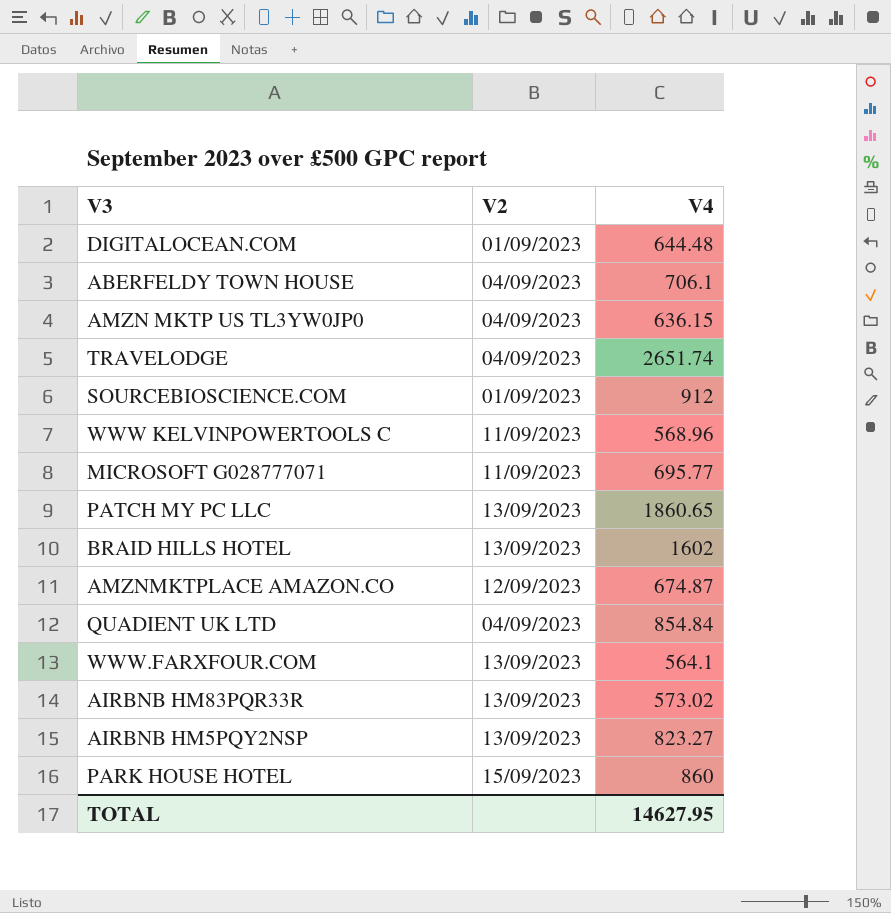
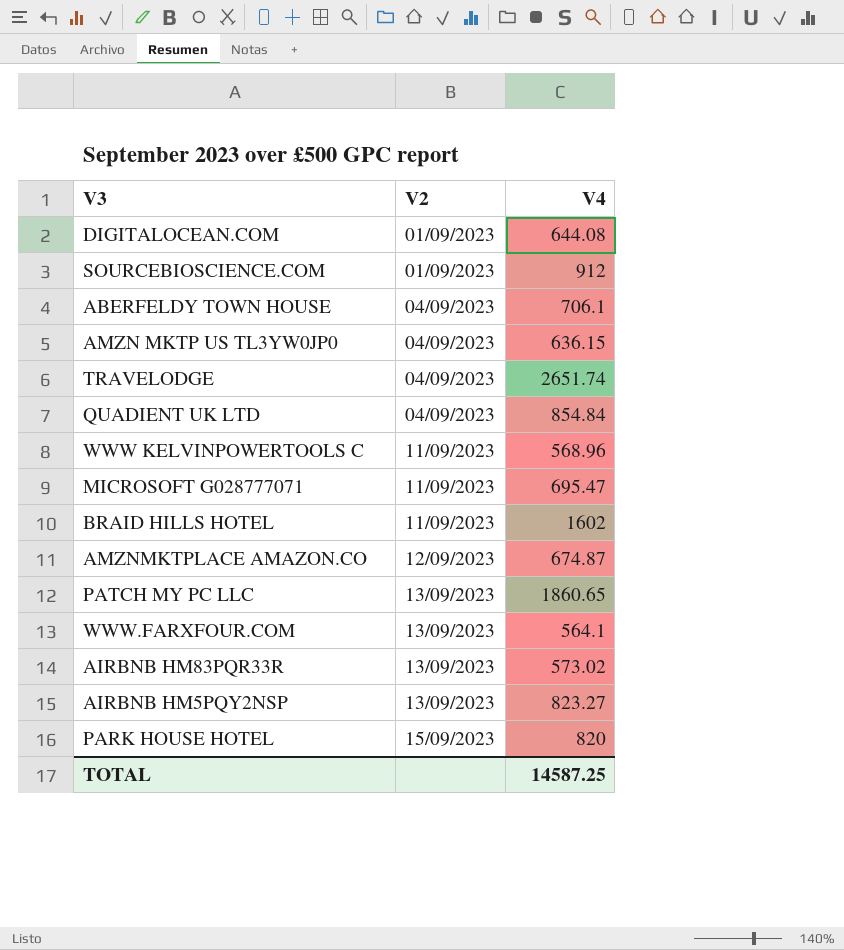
row order: none -> V2 ascending
DIGITALOCEAN.COM | V4: 644.48 -> 644.08
MICROSOFT G028777071 | V4: 695.77 -> 695.47
BRAID HILLS HOTEL | V2: 13/09/2023 -> 11/09/2023
PARK HOUSE HOTEL | V4: 860 -> 820
TOTAL | V4: 14627.95 -> 14587.25

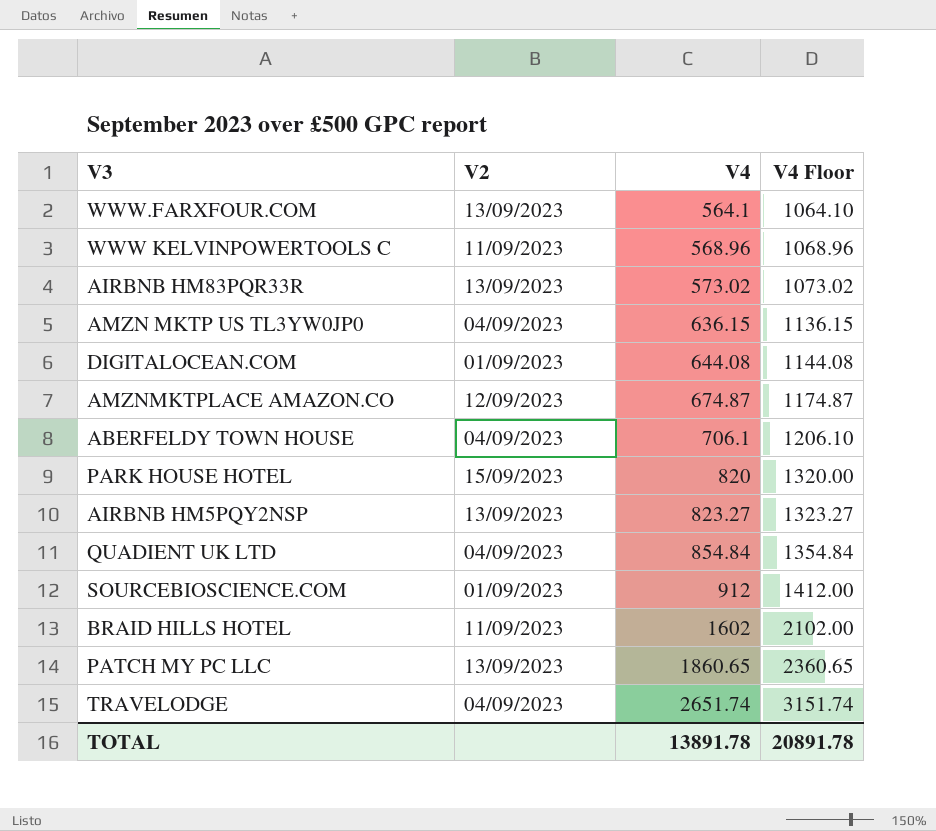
row order: V2 ascending -> V4 ascending
column V4 Floor | formula: none -> [V4] + 500
row MICROSOFT G028777071: 11/09/2023 | 695.47 -> none
TOTAL | V4: 14587.25 -> 13891.78

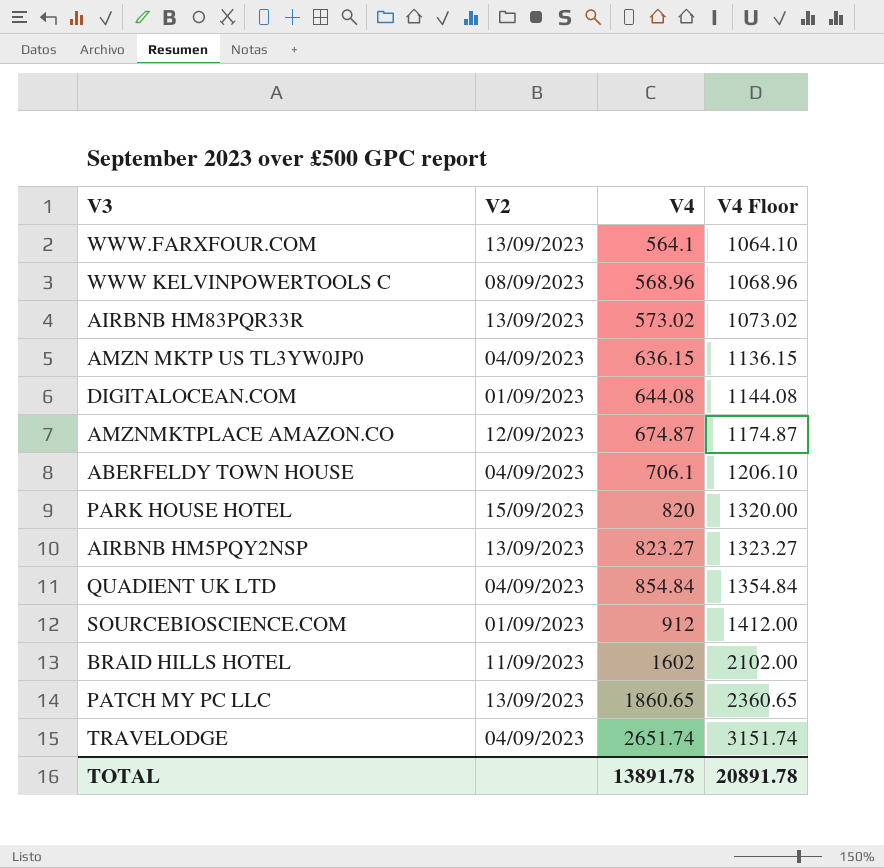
WWW KELVINPOWERTOOLS C | V2: 11/09/2023 -> 08/09/2023

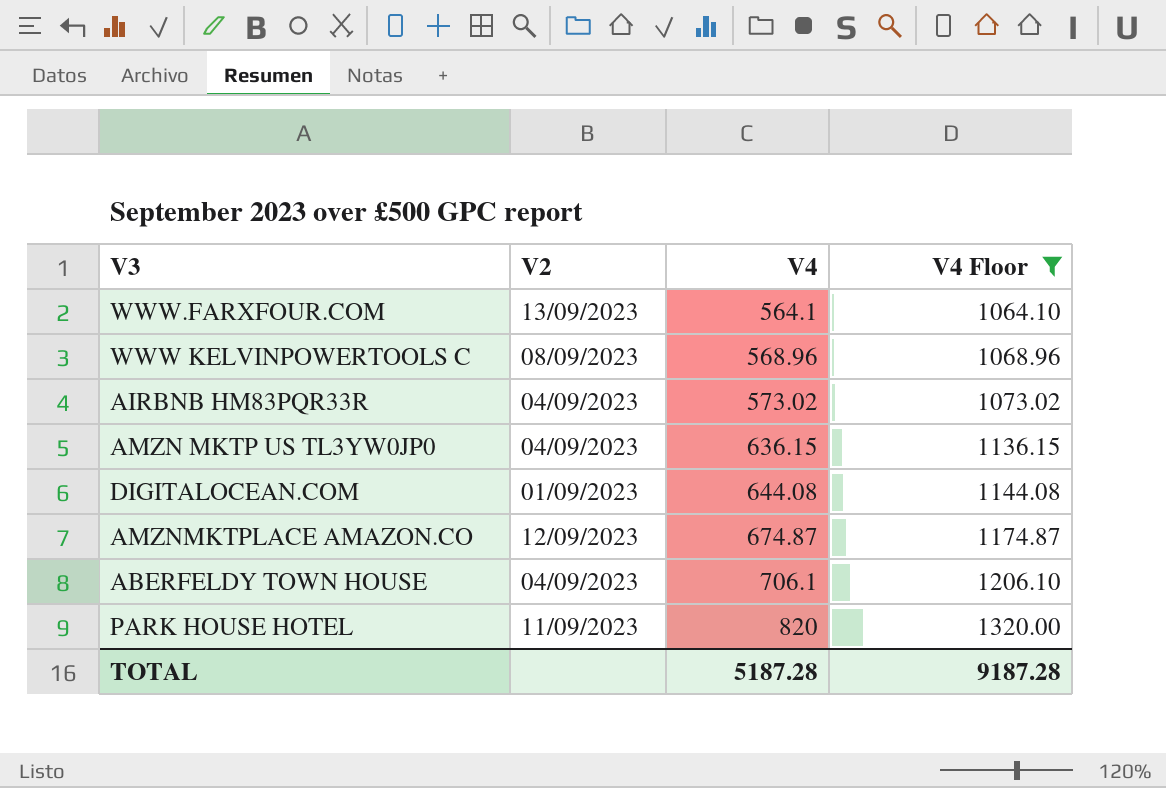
filter: none -> V4 Floor <= 1320.00
AIRBNB HM83PQR33R | V2: 13/09/2023 -> 04/09/2023
PARK HOUSE HOTEL | V2: 15/09/2023 -> 11/09/2023
TOTAL | V4: 13891.78 -> 5187.28
TOTAL | V4 Floor: 20891.78 -> 9187.28

